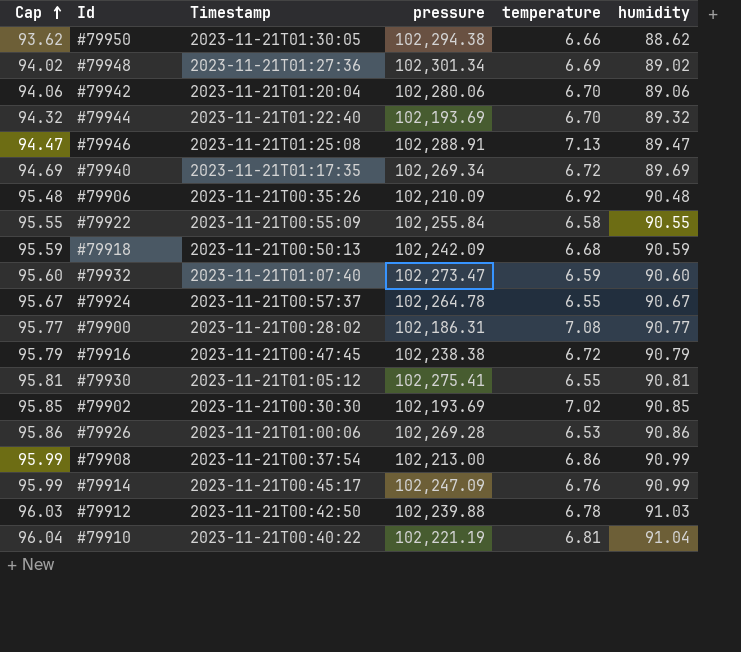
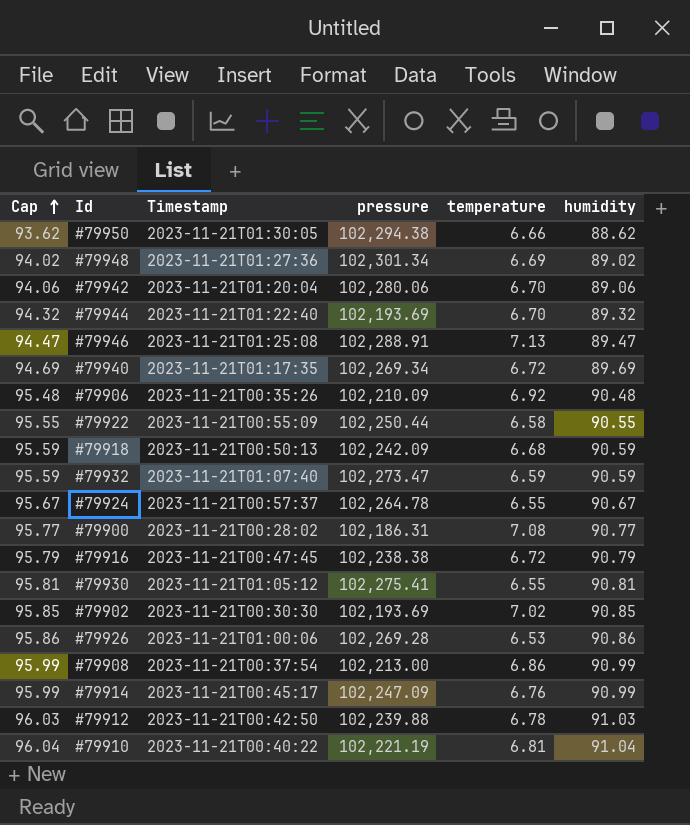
#79922 | pressure: 102,255.84 -> 102,250.44
#79932 | Cap: 95.60 -> 95.59
#79932 | humidity: 90.60 -> 90.59

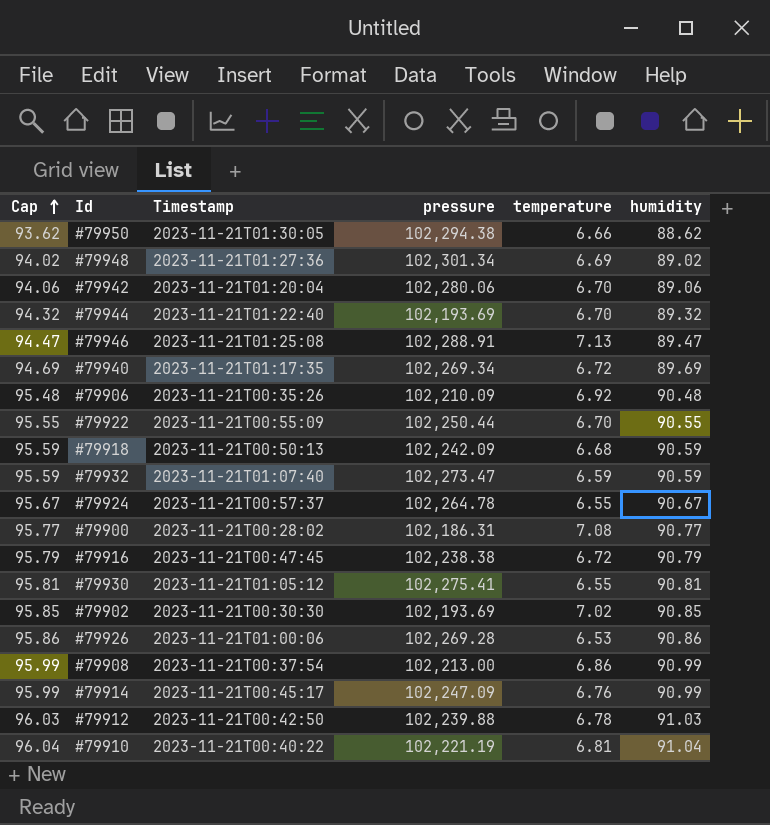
#79922 | temperature: 6.58 -> 6.70

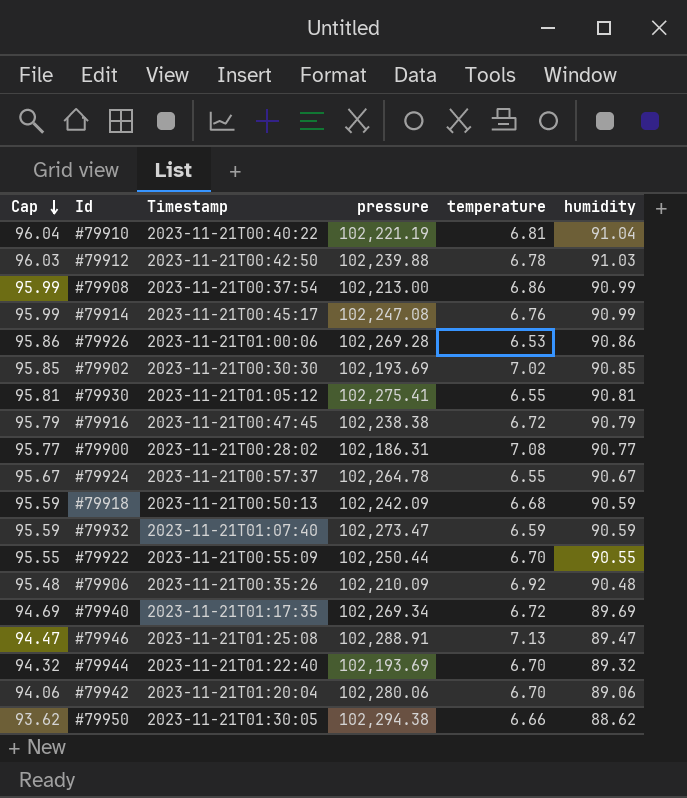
row order: Cap ascending -> Cap descending
row #79948: 94.02 | 2023-11-21T01:27:36 | 102,301.34 | 6.69 | 89.02 -> none
#79914 | pressure: 102,247.09 -> 102,247.08

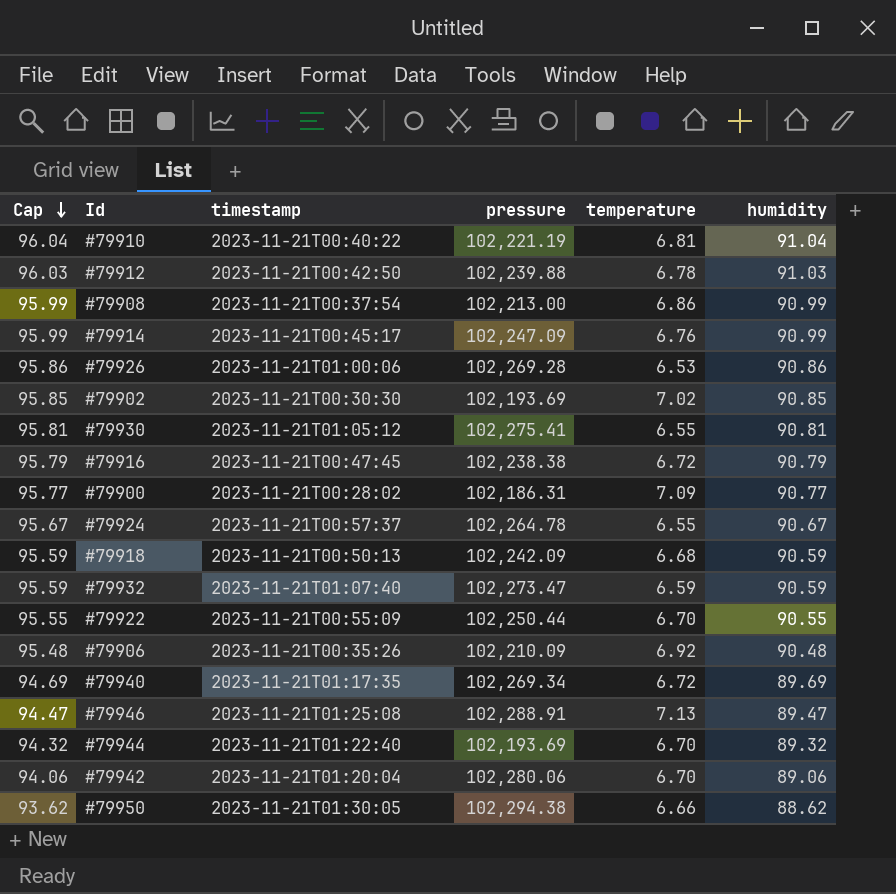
column name: Timestamp -> timestamp
#79914 | pressure: 102,247.08 -> 102,247.09
#79900 | temperature: 7.08 -> 7.09

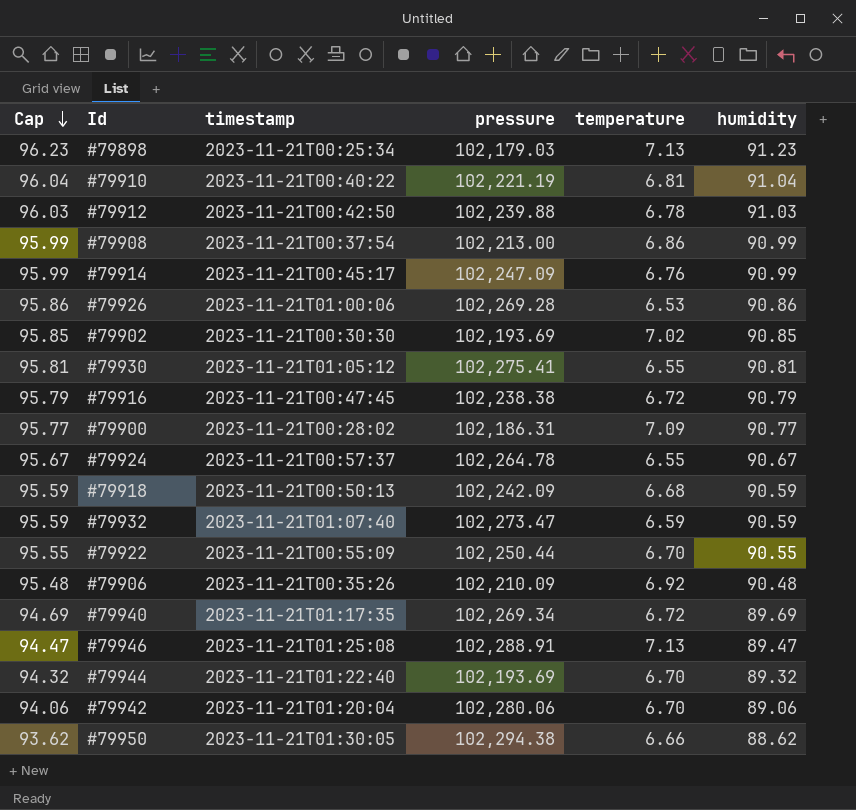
row #79898: none -> 96.23 | 2023-11-21T00:25:34 | 102,179.03 | 7.13 | 91.23

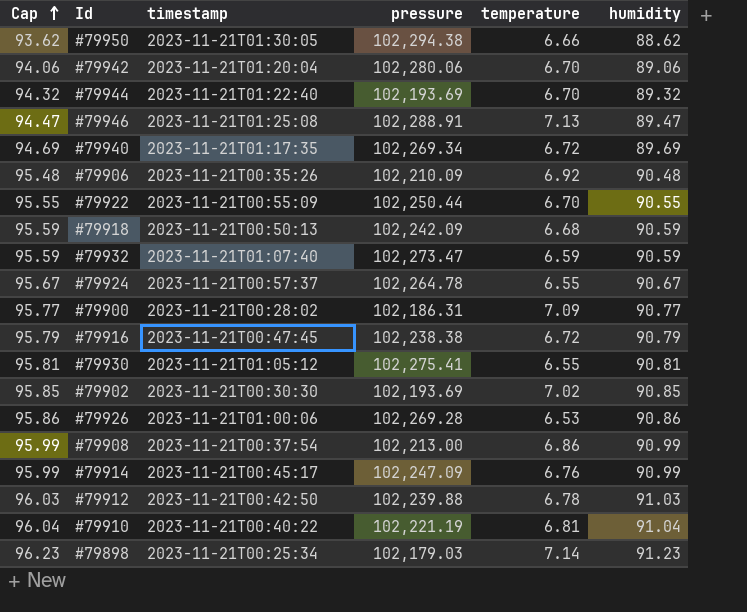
row order: Cap descending -> Cap ascending
#79898 | temperature: 7.13 -> 7.14

